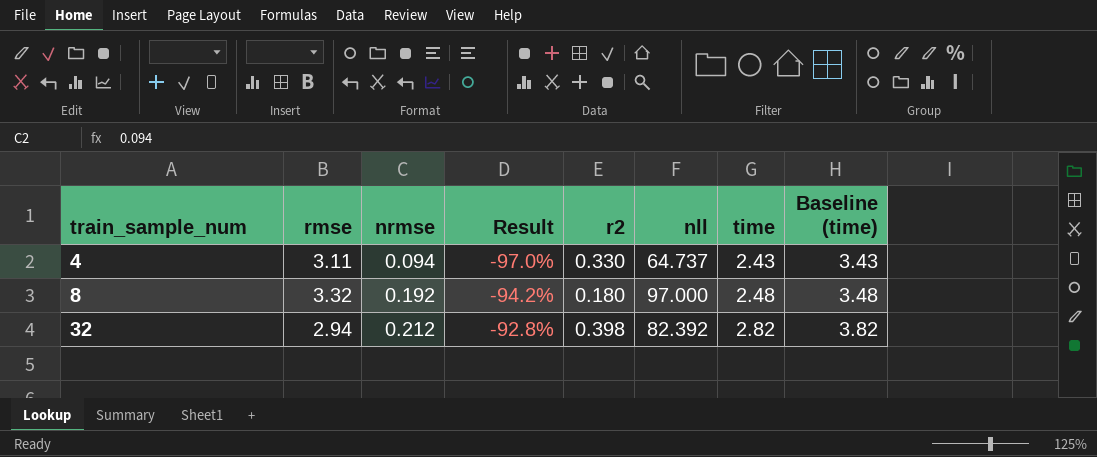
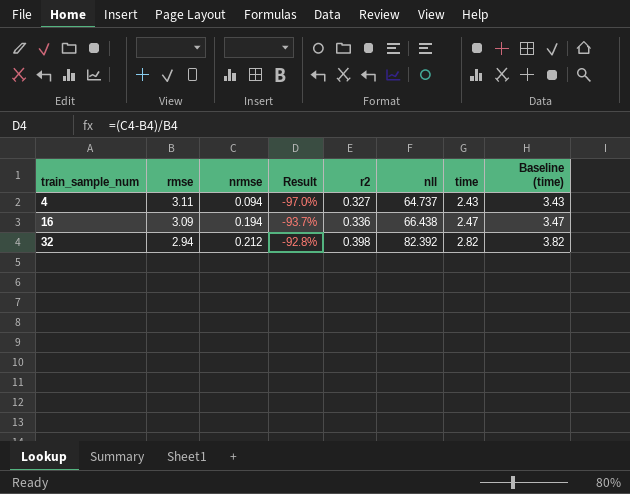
row 8: 3.32 | 0.192 | -94.2% | 0.180 | 97.000 | 2.48 | 3.48 -> none
4 | r2: 0.330 -> 0.327
row 16: none -> 3.09 | 0.194 | -93.7% | 0.336 | 66.438 | 2.47 | 3.47

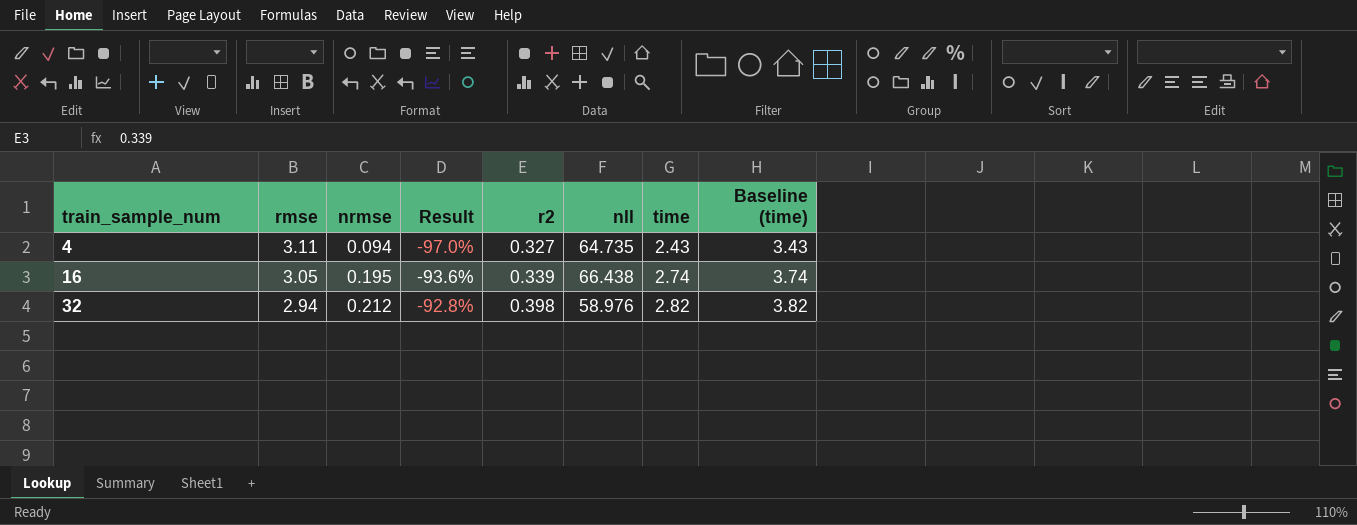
4 | nll: 64.737 -> 64.735
16 | rmse: 3.09 -> 3.05
16 | nrmse: 0.194 -> 0.195
16 | Result: -93.7% -> -93.6%
16 | r2: 0.336 -> 0.339
16 | time: 2.47 -> 2.74
16 | Baseline (time): 3.47 -> 3.74
32 | nll: 82.392 -> 58.976

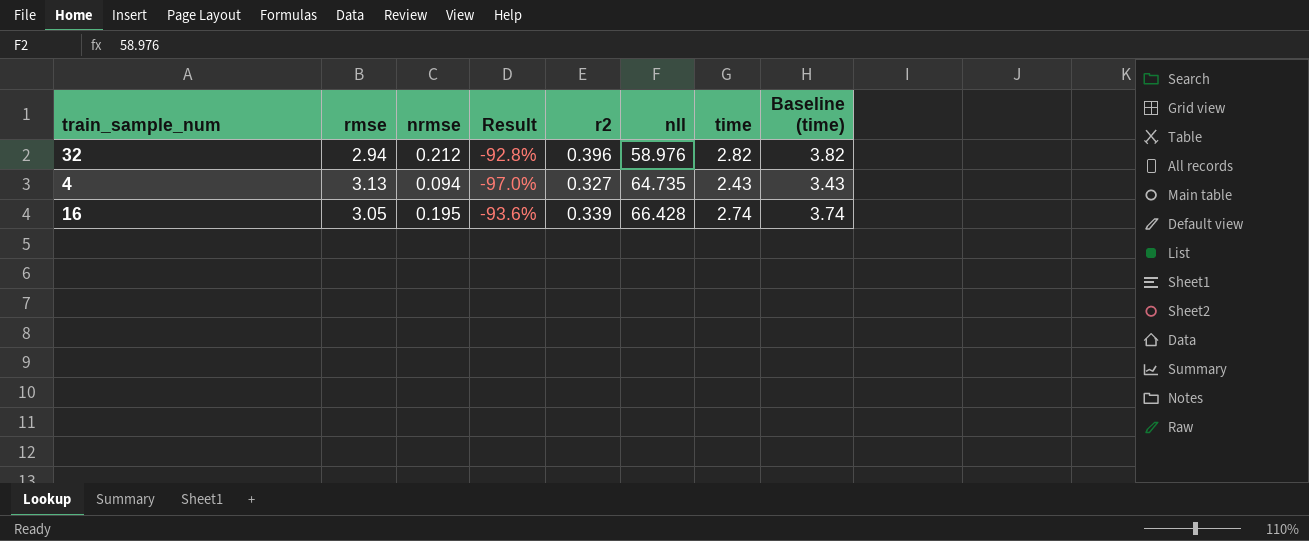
row order: train_sample_num ascending -> nll ascending
32 | r2: 0.398 -> 0.396
4 | rmse: 3.11 -> 3.13
16 | nll: 66.438 -> 66.428

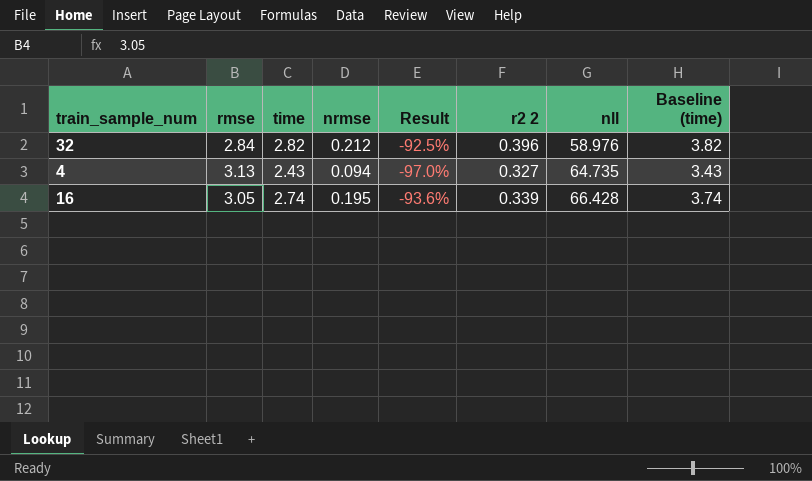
column time | position: 7 -> 3
column name: r2 -> r2 2
32 | rmse: 2.94 -> 2.84
32 | Result: -92.8% -> -92.5%

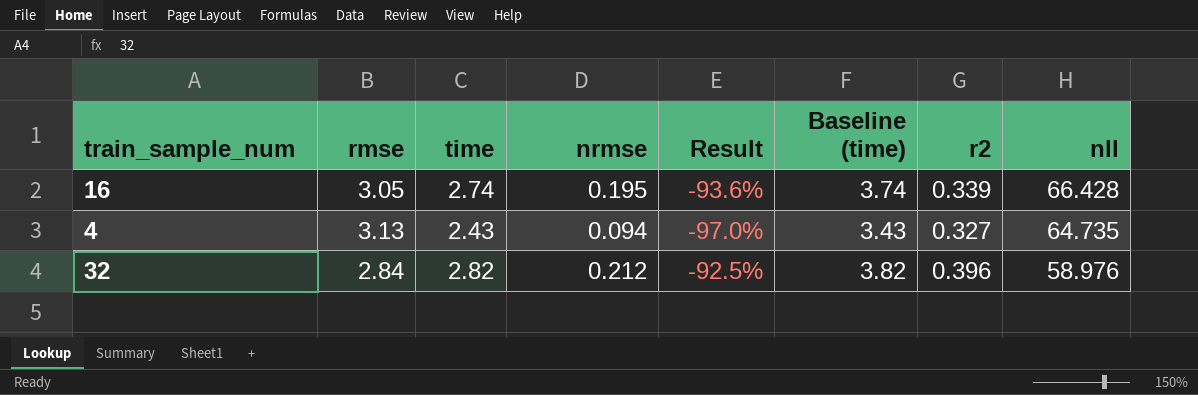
row order: nll ascending -> nll descending
column Baseline (time) | position: 8 -> 6
column name: r2 2 -> r2

